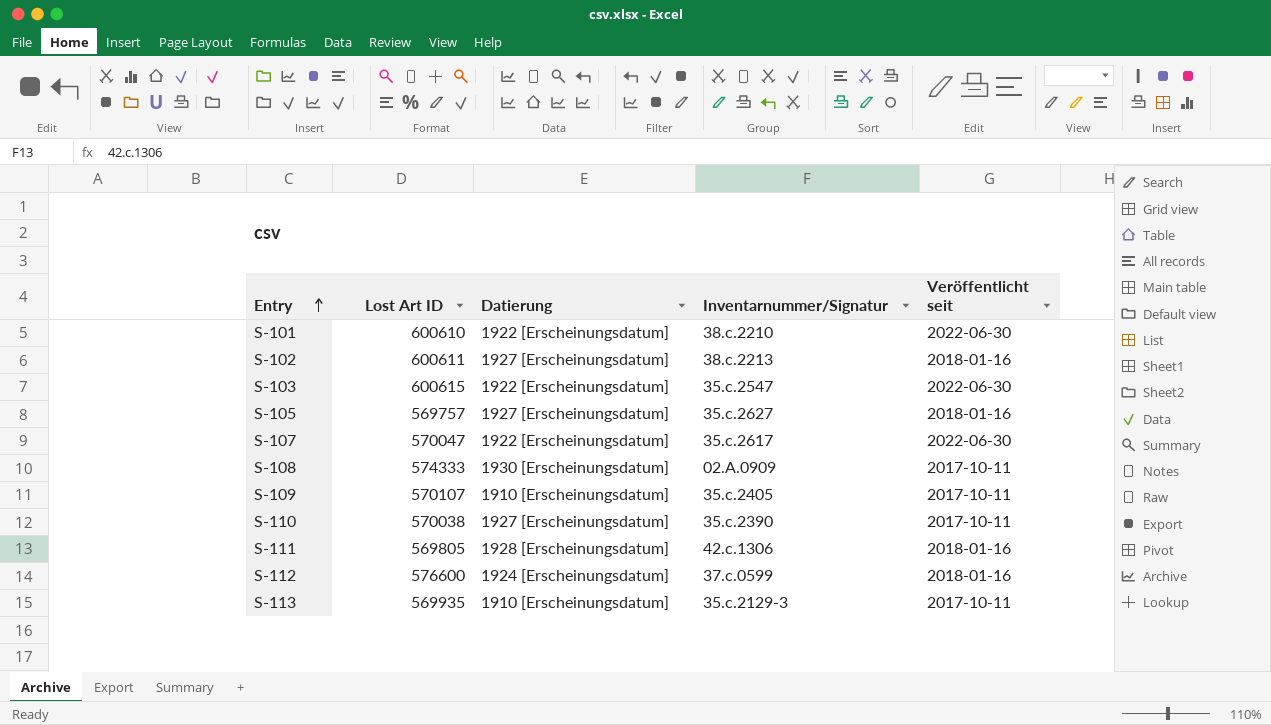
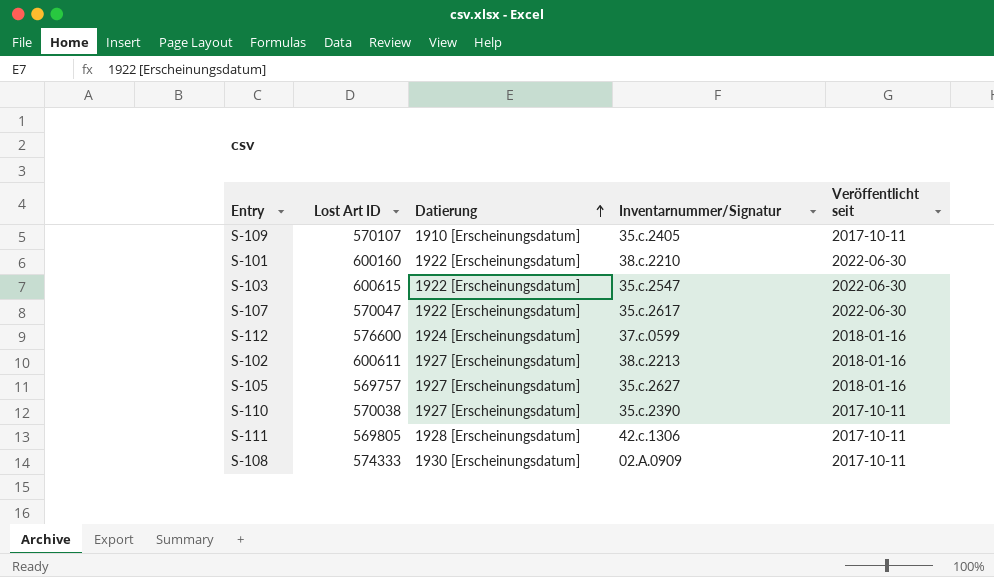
row order: Entry ascending -> Datierung ascending
row S-113: 569935 | 1910 [Erscheinungsdatum] | 35.c.2129-3 | 2017-10-11 -> none
S-101 | Lost Art ID: 600610 -> 600160
S-111 | Veröffentlicht seit: 2018-01-16 -> 2017-10-11

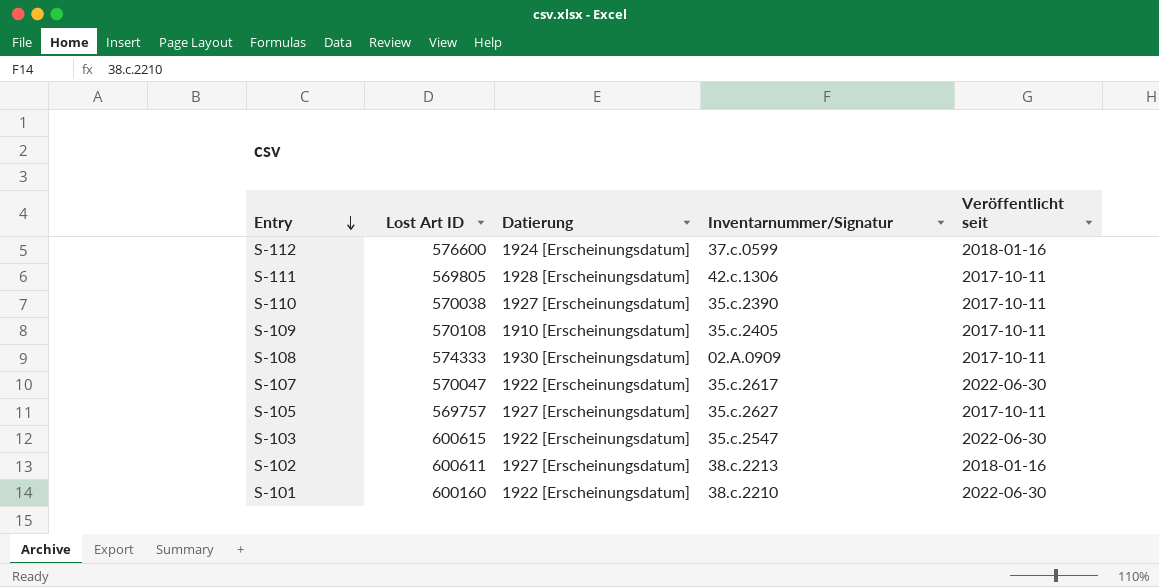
row order: Datierung ascending -> Entry descending
S-109 | Lost Art ID: 570107 -> 570108
S-105 | Veröffentlicht seit: 2018-01-16 -> 2017-10-11

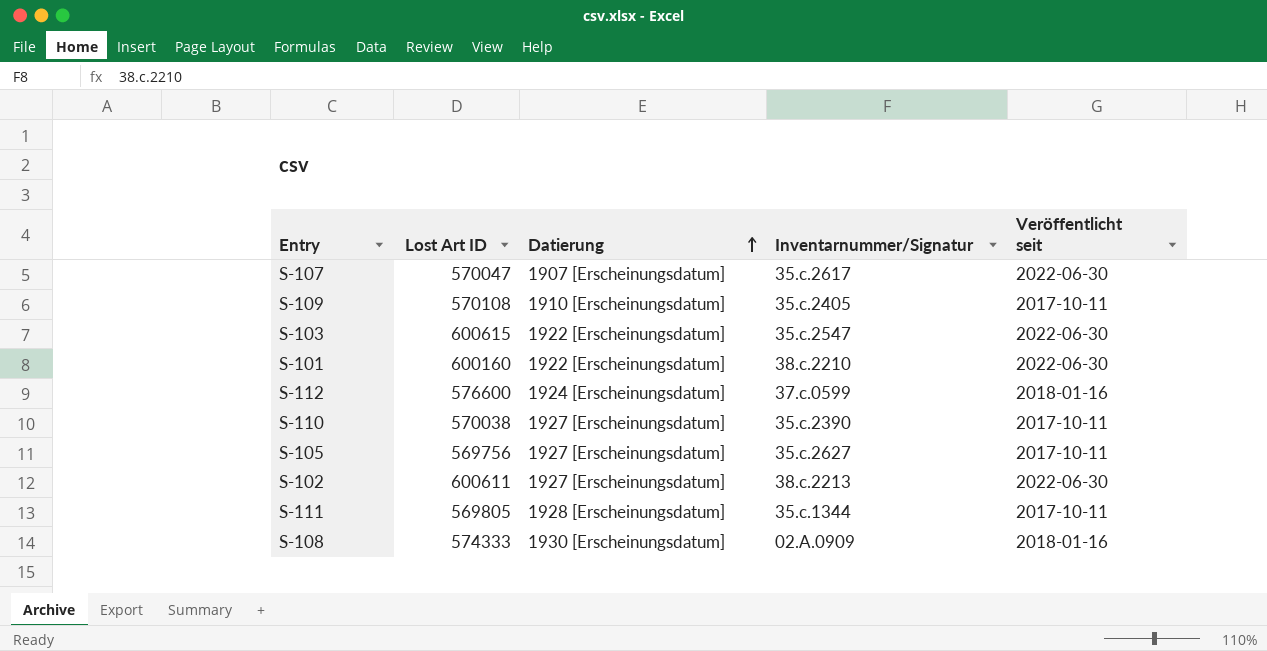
row order: Entry descending -> Datierung ascending
S-107 | Datierung: 1922 [Erscheinungsdatum] -> 1907 [Erscheinungsdatum]
S-105 | Lost Art ID: 569757 -> 569756
S-102 | Veröffentlicht seit: 2018-01-16 -> 2022-06-30
S-111 | Inventarnummer/Signatur: 42.c.1306 -> 35.c.1344
S-108 | Veröffentlicht seit: 2017-10-11 -> 2018-01-16

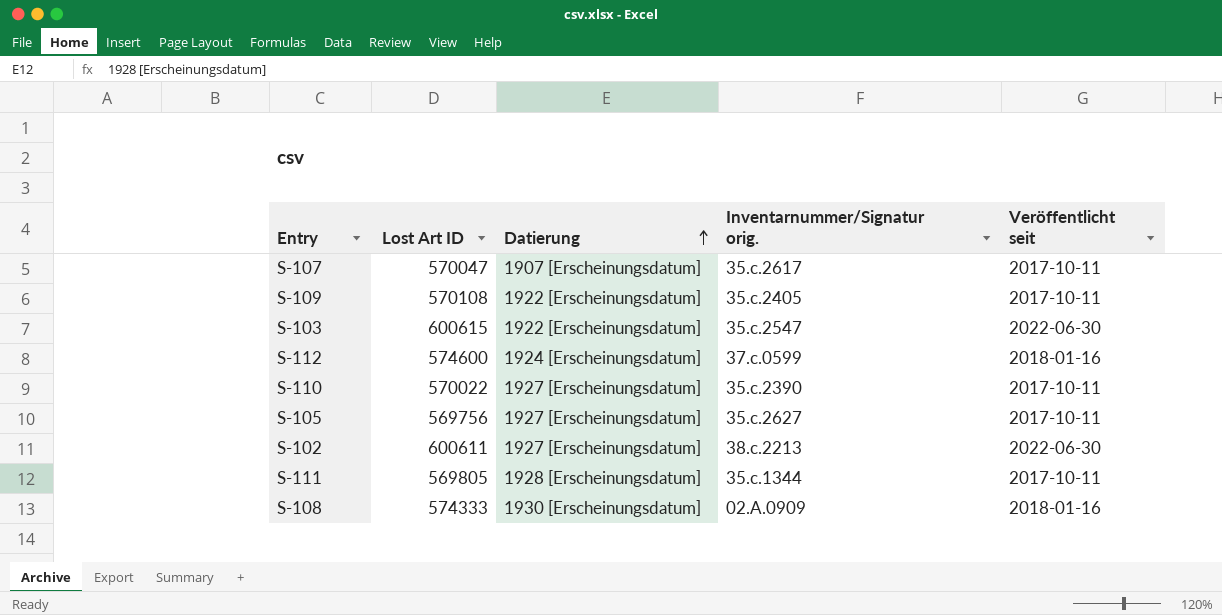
column name: Inventarnummer/Signatur -> Inventarnummer/Signatur orig.
row S-101: 600160 | 1922 [Erscheinungsdatum] | 38.c.2210 | 2022-06-30 -> none
S-107 | Veröffentlicht seit: 2022-06-30 -> 2017-10-11
S-109 | Datierung: 1910 [Erscheinungsdatum] -> 1922 [Erscheinungsdatum]
S-112 | Lost Art ID: 576600 -> 574600
S-110 | Lost Art ID: 570038 -> 570022

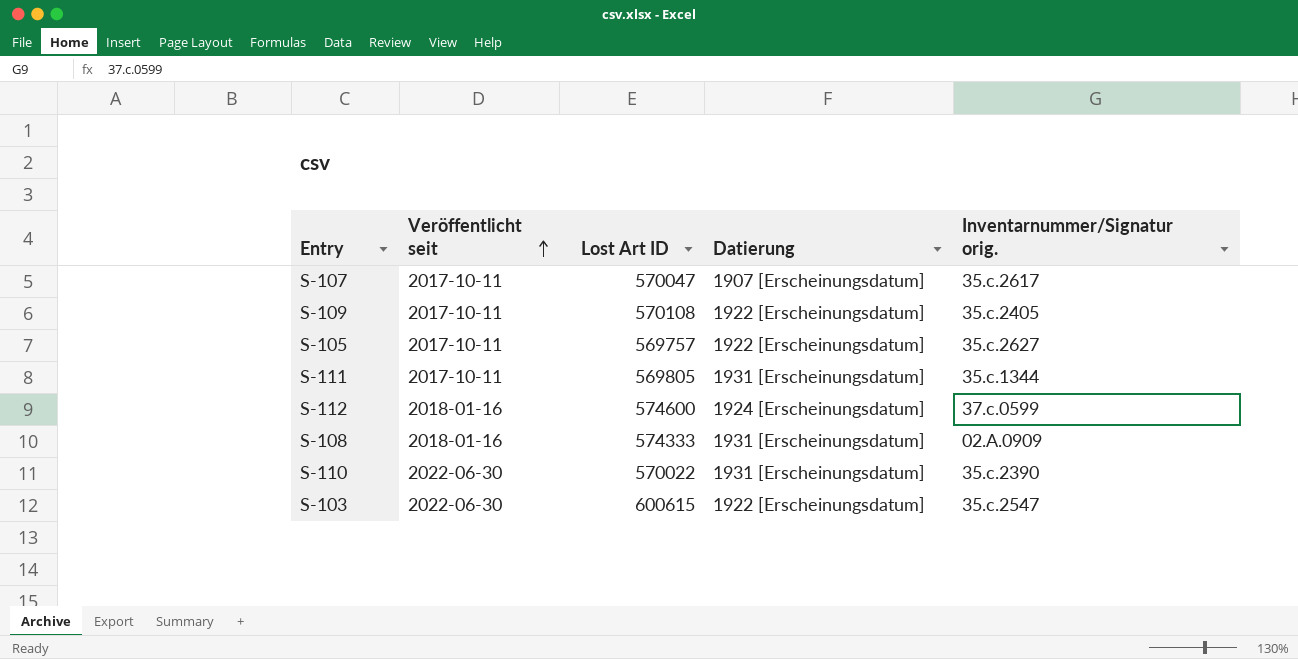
row order: Datierung ascending -> Veröffentlicht seit ascending
column Veröffentlicht seit | position: 5 -> 2
row S-102: 600611 | 1927 [Erscheinungsdatum] | 38.c.2213 | 2022-06-30 -> none
S-105 | Lost Art ID: 569756 -> 569757
S-105 | Datierung: 1927 [Erscheinungsdatum] -> 1922 [Erscheinungsdatum]
S-111 | Datierung: 1928 [Erscheinungsdatum] -> 1931 [Erscheinungsdatum]
S-108 | Datierung: 1930 [Erscheinungsdatum] -> 1931 [Erscheinungsdatum]
S-110 | Veröffentlicht seit: 2017-10-11 -> 2022-06-30
S-110 | Datierung: 1927 [Erscheinungsdatum] -> 1931 [Erscheinungsdatum]

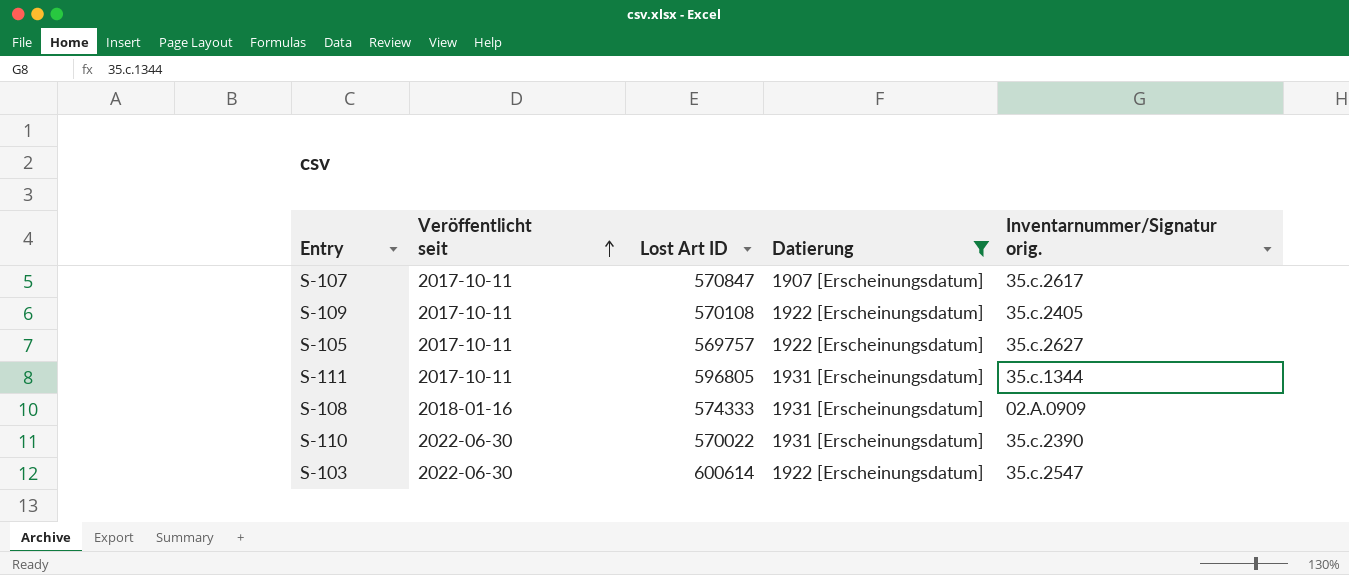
filter: none -> Datierung != 1924 [Erscheinungsdatum]
S-107 | Lost Art ID: 570047 -> 570847
S-111 | Lost Art ID: 569805 -> 596805
S-103 | Lost Art ID: 600615 -> 600614

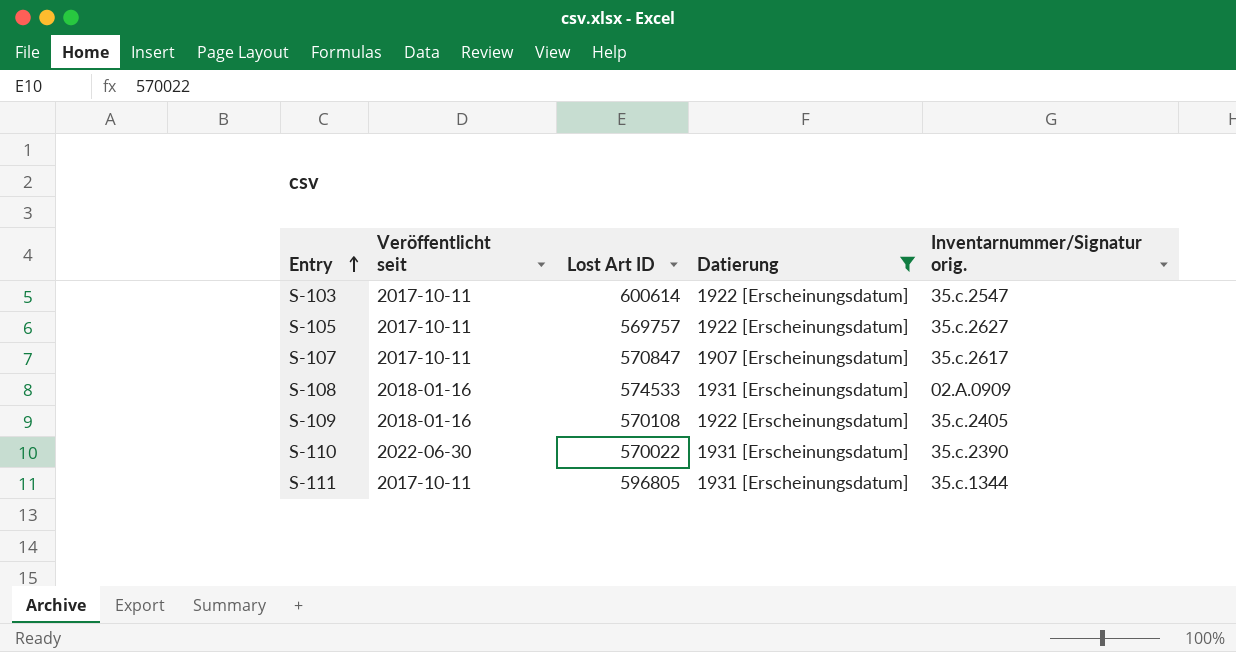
row order: Veröffentlicht seit ascending -> Entry ascending
S-103 | Veröffentlicht seit: 2022-06-30 -> 2017-10-11
S-108 | Lost Art ID: 574333 -> 574533
S-109 | Veröffentlicht seit: 2017-10-11 -> 2018-01-16

